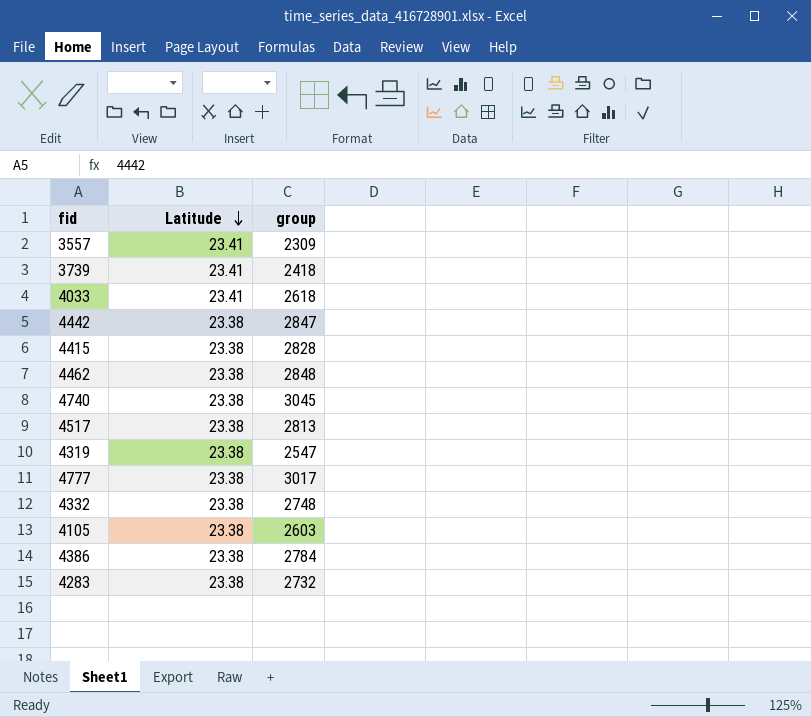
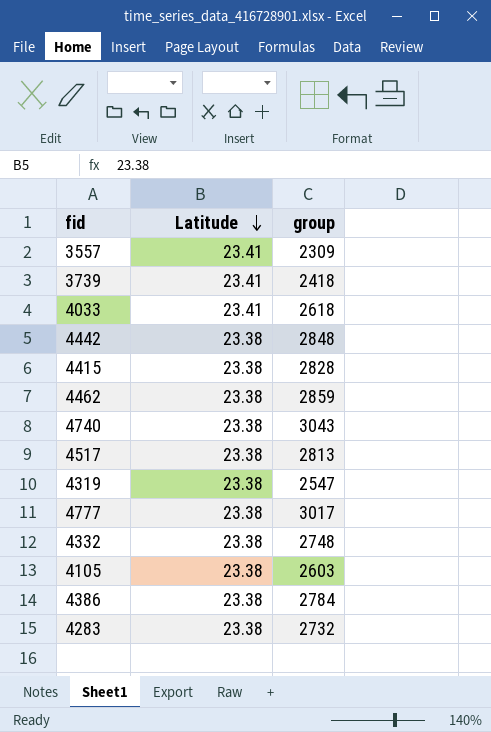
4442 | group: 2847 -> 2848
4462 | group: 2848 -> 2859
4740 | group: 3045 -> 3043

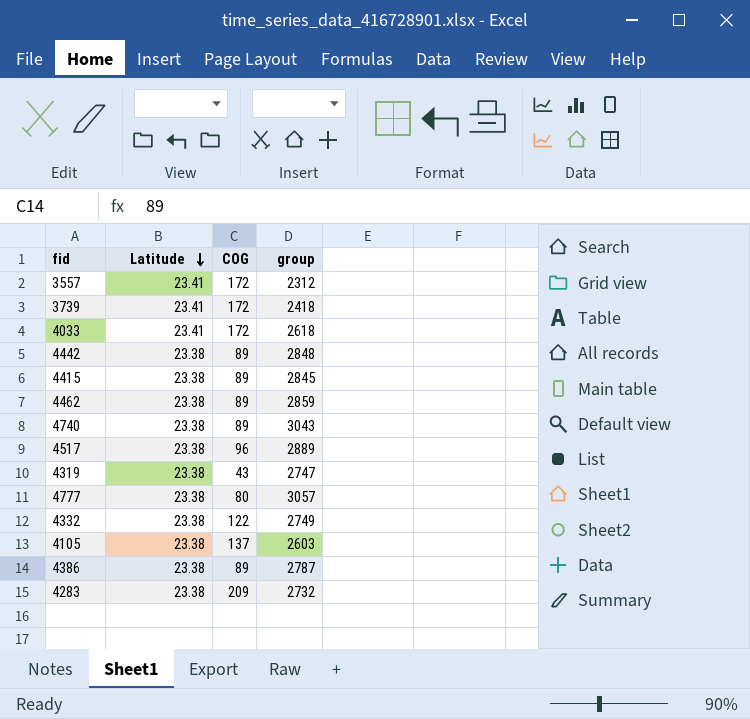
column COG | position: none -> 3
3557 | group: 2309 -> 2312
4415 | group: 2828 -> 2845
4517 | group: 2813 -> 2889
4319 | group: 2547 -> 2747
4777 | group: 3017 -> 3057
4332 | group: 2748 -> 2749
4386 | group: 2784 -> 2787

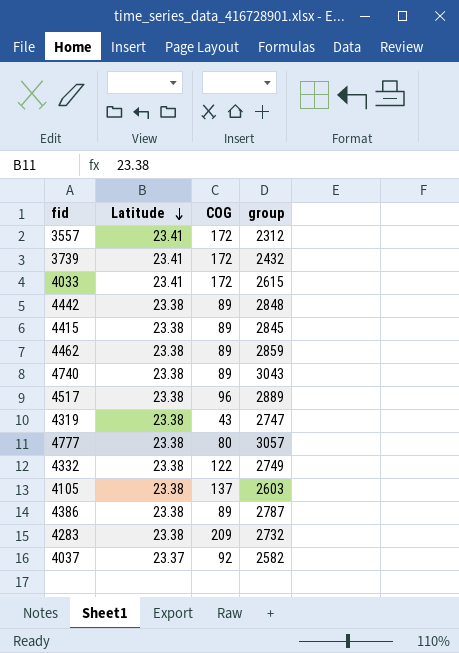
3739 | group: 2418 -> 2432
4033 | group: 2618 -> 2615
row 4037: none -> 23.37 | 92 | 2582

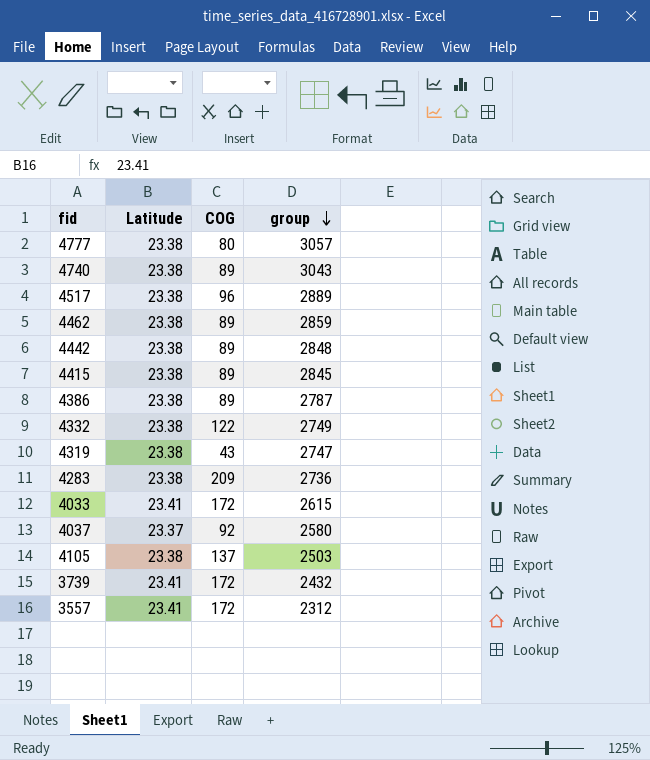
row order: Latitude descending -> group descending
4283 | group: 2732 -> 2736
4037 | group: 2582 -> 2580
4105 | group: 2603 -> 2503

